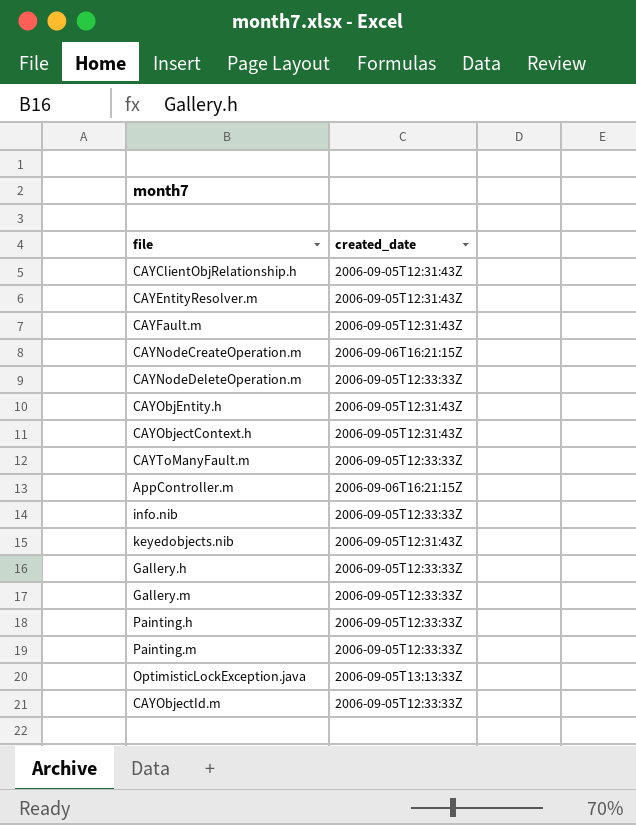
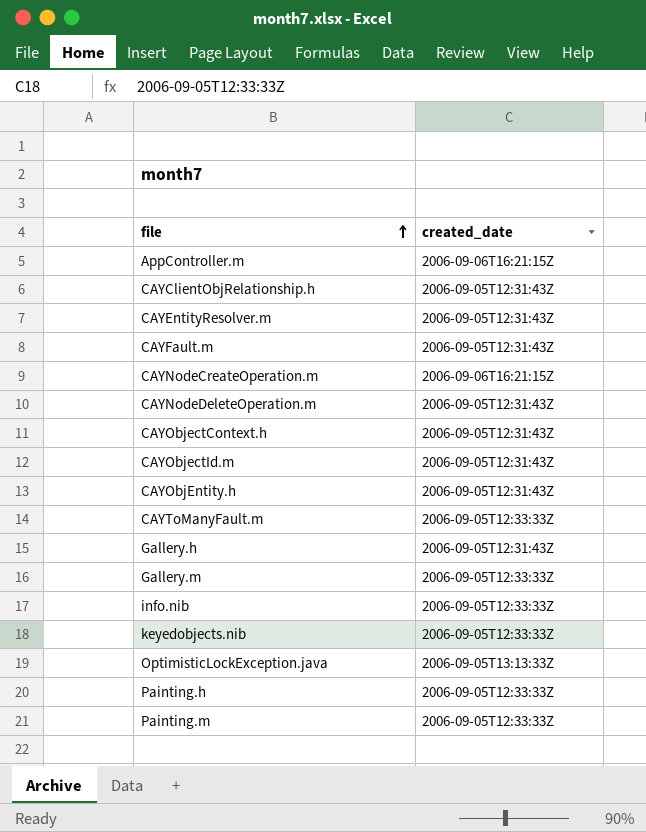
row order: none -> file ascending
CAYNodeDeleteOperation.m | created_date: 2006-09-05T12:33:33Z -> 2006-09-05T12:31:43Z
CAYObjectId.m | created_date: 2006-09-05T12:33:33Z -> 2006-09-05T12:31:43Z
Gallery.h | created_date: 2006-09-05T12:33:33Z -> 2006-09-05T12:31:43Z
keyedobjects.nib | created_date: 2006-09-05T12:31:43Z -> 2006-09-05T12:33:33Z

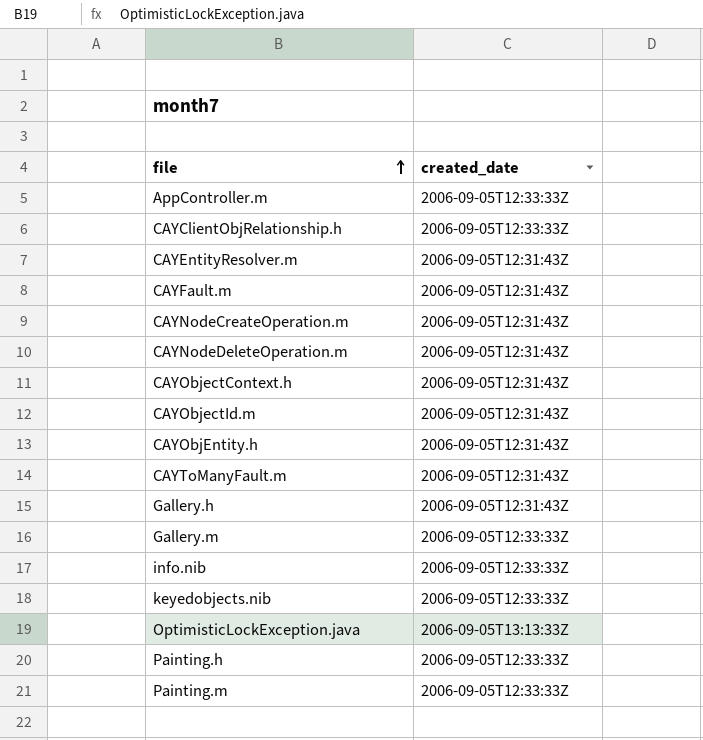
AppController.m | created_date: 2006-09-06T16:21:15Z -> 2006-09-05T12:33:33Z
CAYClientObjRelationship.h | created_date: 2006-09-05T12:31:43Z -> 2006-09-05T12:33:33Z
CAYNodeCreateOperation.m | created_date: 2006-09-06T16:21:15Z -> 2006-09-05T12:31:43Z
CAYToManyFault.m | created_date: 2006-09-05T12:33:33Z -> 2006-09-05T12:31:43Z

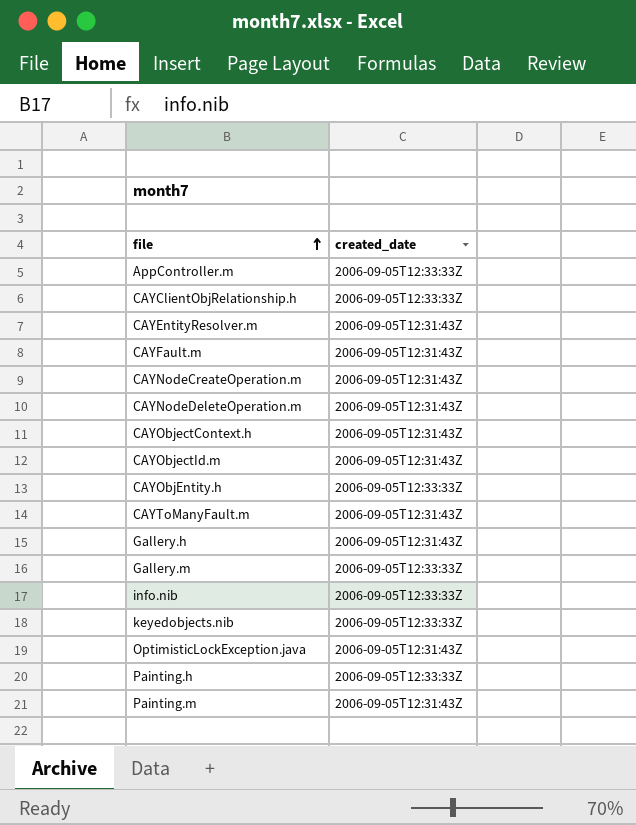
CAYObjEntity.h | created_date: 2006-09-05T12:31:43Z -> 2006-09-05T12:33:33Z
OptimisticLockException.java | created_date: 2006-09-05T13:13:33Z -> 2006-09-05T12:31:43Z
Painting.m | created_date: 2006-09-05T12:33:33Z -> 2006-09-05T12:31:43Z

